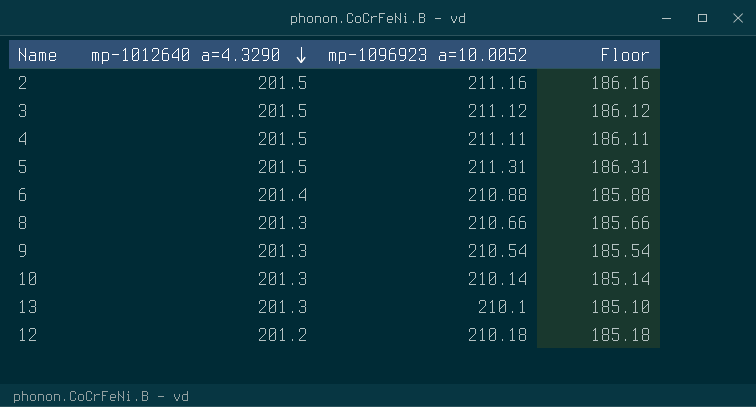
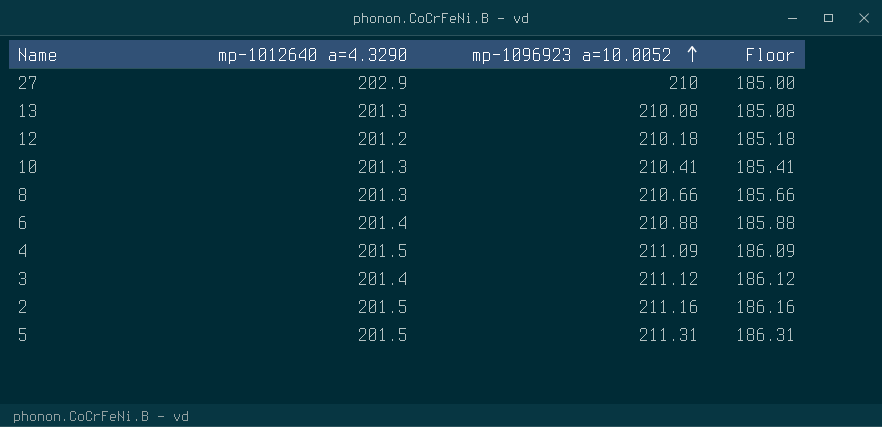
row order: mp-1012640 a=4.3290 descending -> mp-1096923 a=10.0052 ascending
row 9: 201.3 | 210.54 | 185.54 -> none
row 27: none -> 202.9 | 210 | 185.00
13 | mp-1096923 a=10.0052: 210.1 -> 210.08
13 | Floor: 185.10 -> 185.08
10 | mp-1096923 a=10.0052: 210.14 -> 210.41
10 | Floor: 185.14 -> 185.41
4 | mp-1096923 a=10.0052: 211.11 -> 211.09
4 | Floor: 186.11 -> 186.09
3 | mp-1012640 a=4.3290: 201.5 -> 201.4

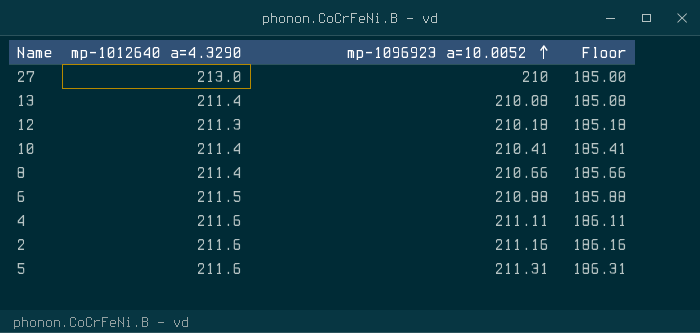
row 3: 201.4 | 211.12 | 186.12 -> none
27 | mp-1012640 a=4.3290: 202.9 -> 213.0
13 | mp-1012640 a=4.3290: 201.3 -> 211.4
12 | mp-1012640 a=4.3290: 201.2 -> 211.3
10 | mp-1012640 a=4.3290: 201.3 -> 211.4
8 | mp-1012640 a=4.3290: 201.3 -> 211.4
6 | mp-1012640 a=4.3290: 201.4 -> 211.5
4 | mp-1012640 a=4.3290: 201.5 -> 211.6
4 | mp-1096923 a=10.0052: 211.09 -> 211.11
4 | Floor: 186.09 -> 186.11
2 | mp-1012640 a=4.3290: 201.5 -> 211.6
5 | mp-1012640 a=4.3290: 201.5 -> 211.6

